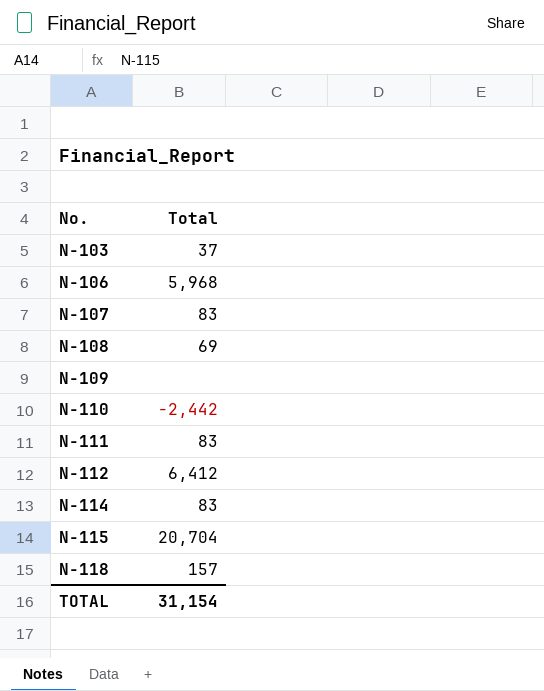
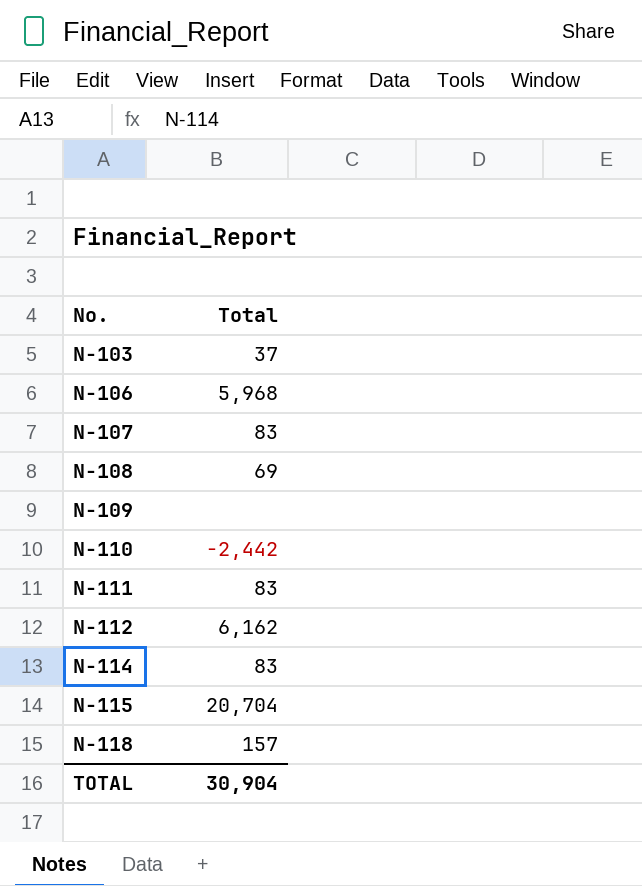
N-112 | Total: 6,412 -> 6,162
TOTAL | Total: 31,154 -> 30,904

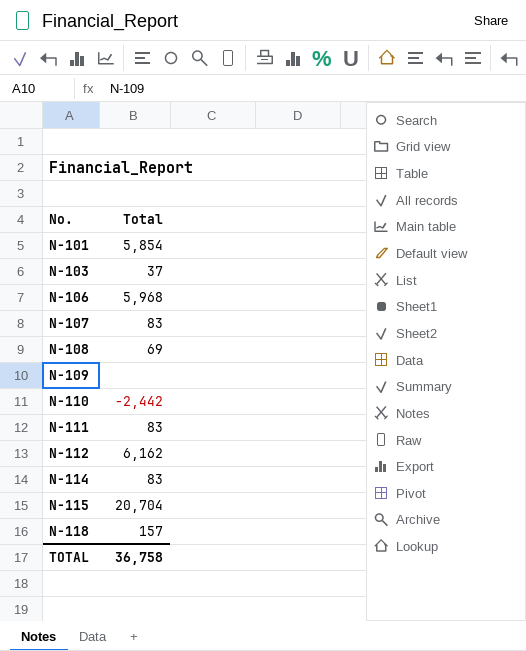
row N-101: none -> 5,854
TOTAL | Total: 30,904 -> 36,758

